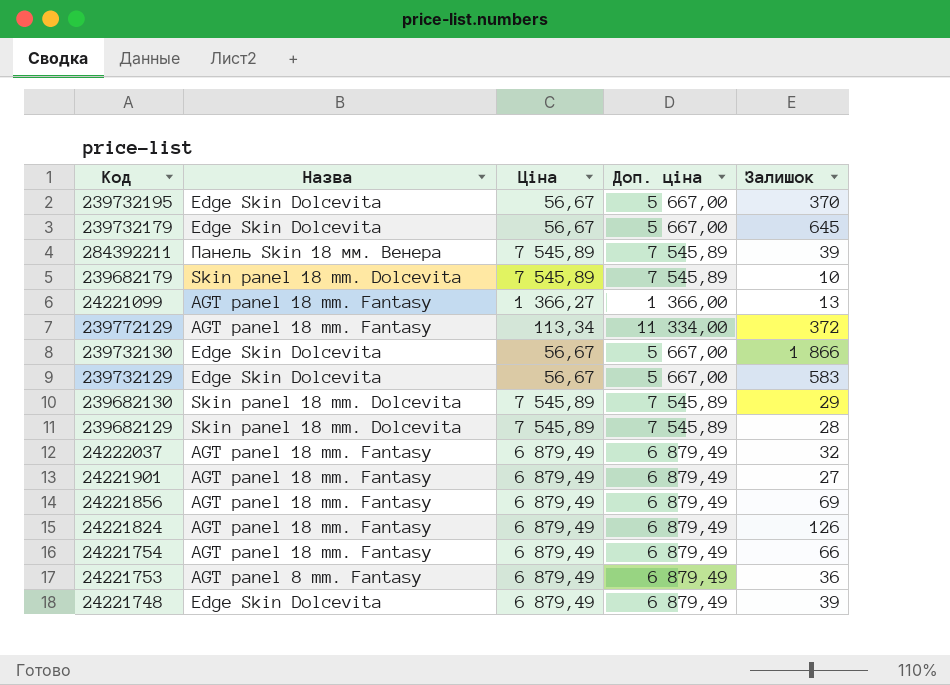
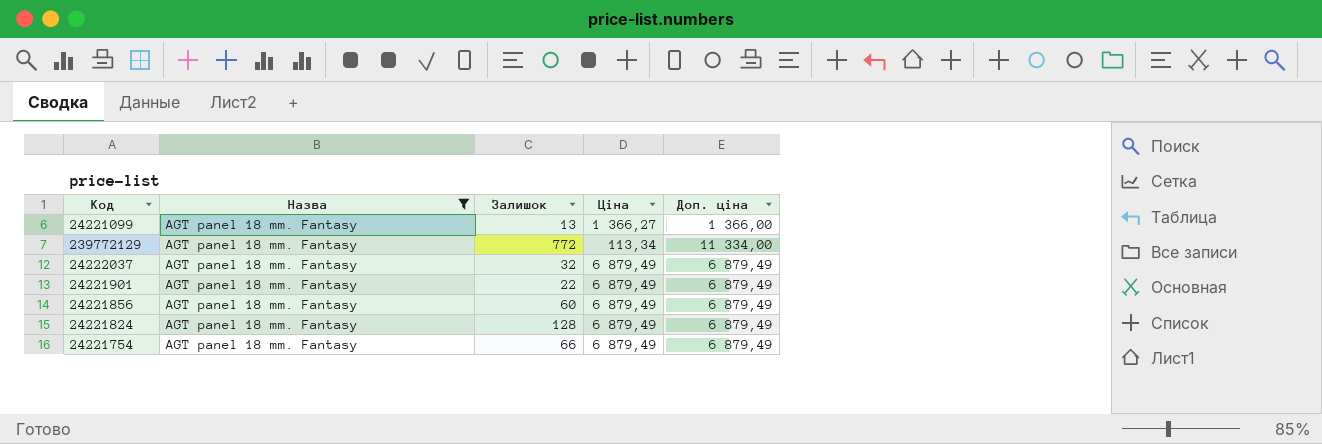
filter: none -> Назва = AGT panel 18 mm. Fantasy
column Залишок | position: 5 -> 3
239772129 | Залишок: 372 -> 772
24221901 | Залишок: 27 -> 22
24221856 | Залишок: 69 -> 60
24221824 | Залишок: 126 -> 128

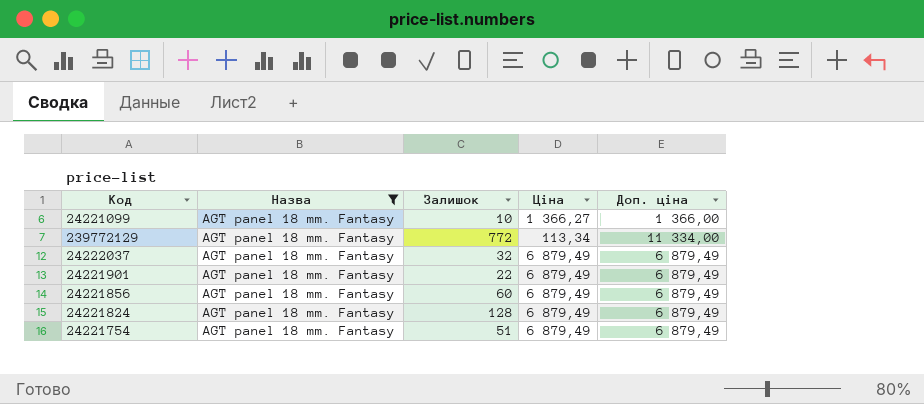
24221099 | Залишок: 13 -> 10
24221754 | Залишок: 66 -> 51

